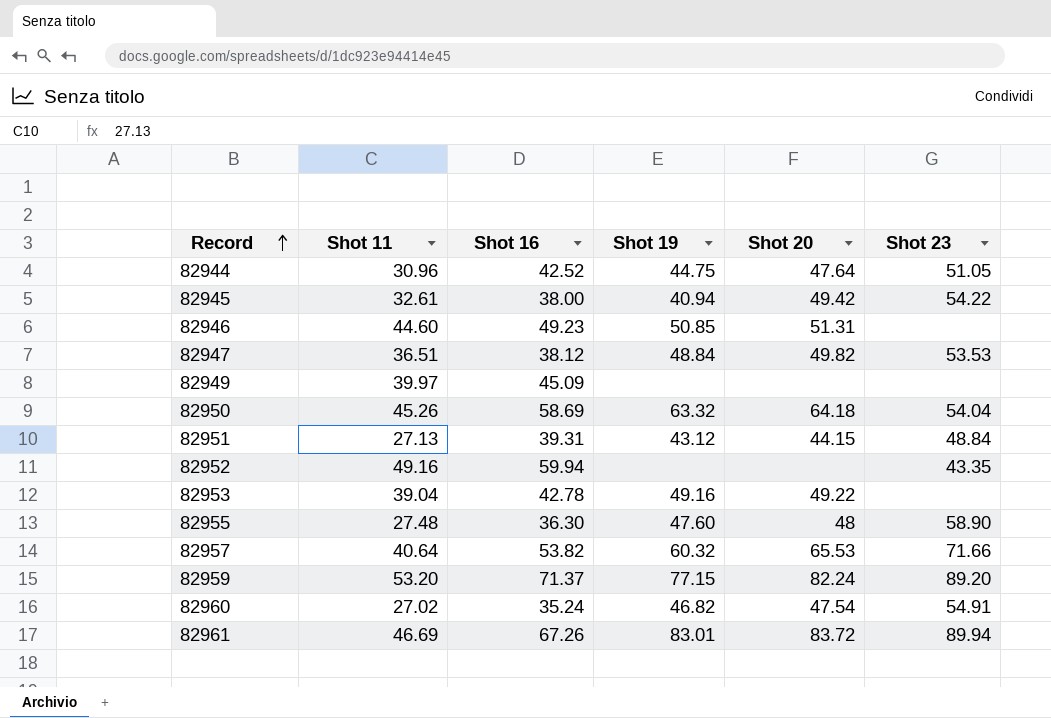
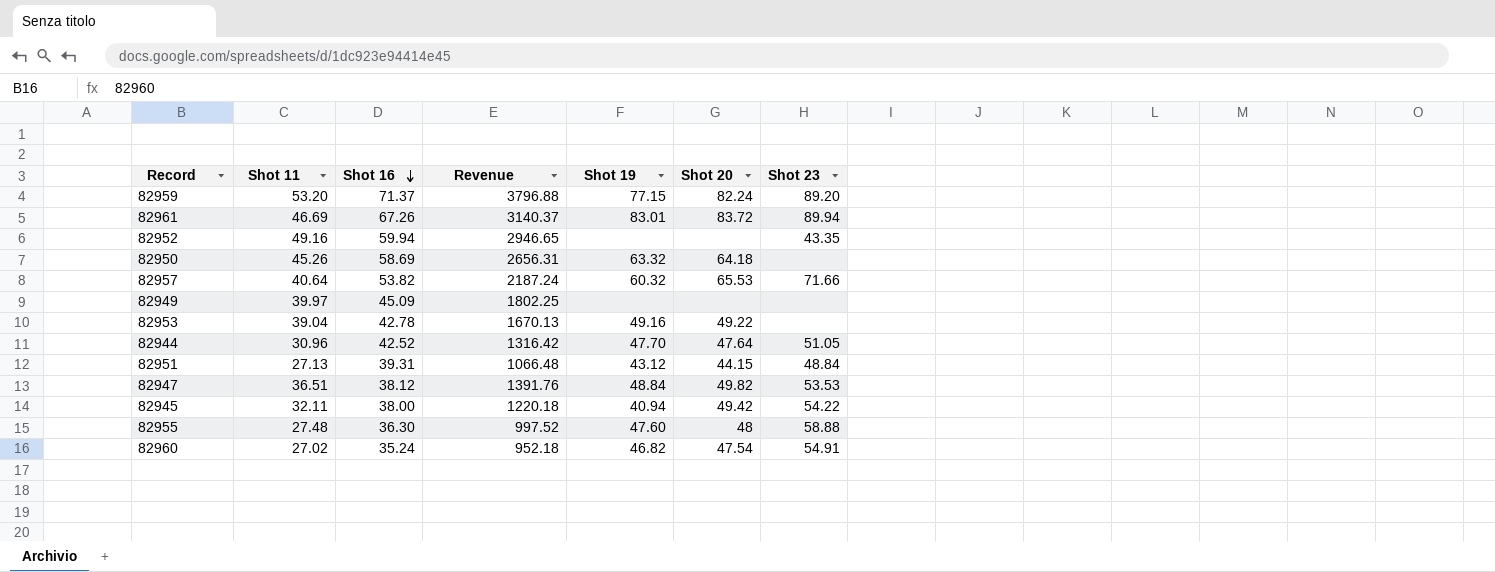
row order: Record ascending -> Shot 16 descending
column Revenue | formula: none -> [Shot 11] * [Shot 16]
row 82946: 44.60 | 49.23 | 50.85 | 51.31 | none -> none
82950 | Shot 23: 54.04 -> none
82944 | Shot 19: 44.75 -> 47.70
82945 | Shot 11: 32.61 -> 32.11
82955 | Shot 23: 58.90 -> 58.88

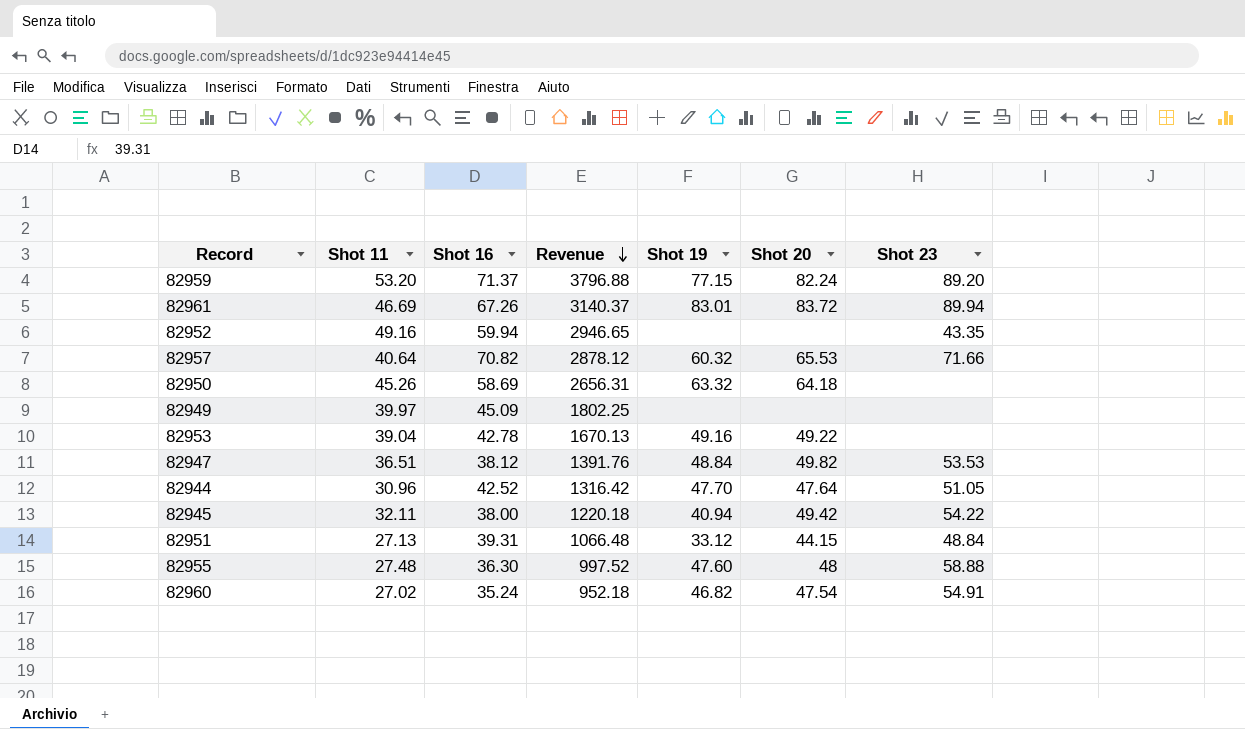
row order: Shot 16 descending -> Revenue descending
82957 | Shot 16: 53.82 -> 70.82
82957 | Revenue: 2187.24 -> 2878.12
82951 | Shot 19: 43.12 -> 33.12

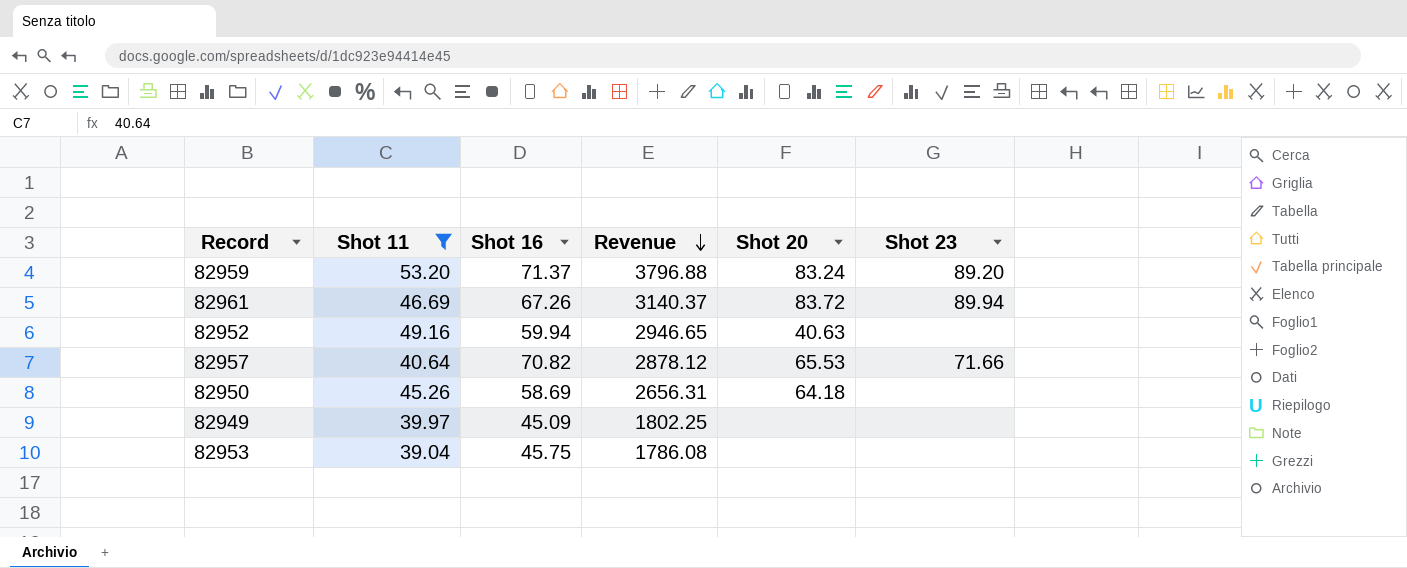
filter: none -> Shot 11 >= 39.04
column Shot 19 | position: 5 -> none
82959 | Shot 20: 82.24 -> 83.24
82952 | Shot 20: none -> 40.63
82952 | Shot 23: 43.35 -> none
82953 | Shot 16: 42.78 -> 45.75
82953 | Revenue: 1670.13 -> 1786.08
82953 | Shot 20: 49.22 -> none

